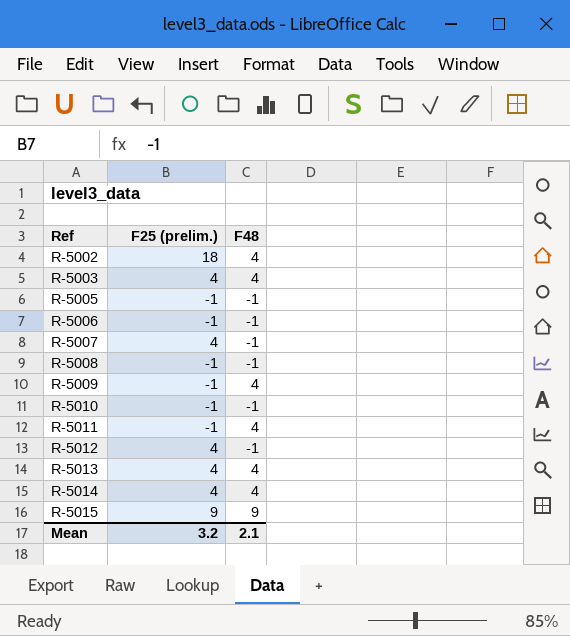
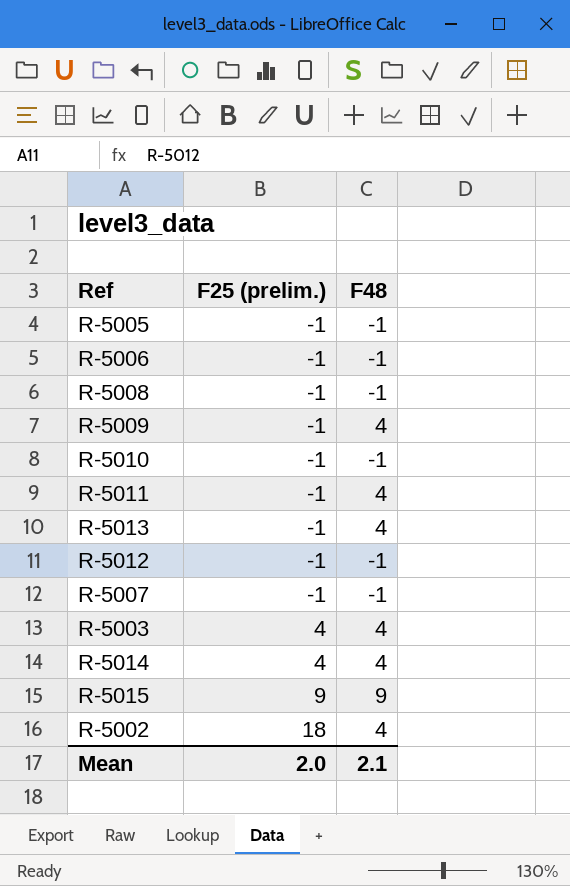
row order: Ref ascending -> F25 (prelim.) ascending
R-5013 | F25 (prelim.): 4 -> -1
R-5012 | F25 (prelim.): 4 -> -1
R-5007 | F25 (prelim.): 4 -> -1
Mean | F25 (prelim.): 3.2 -> 2.0

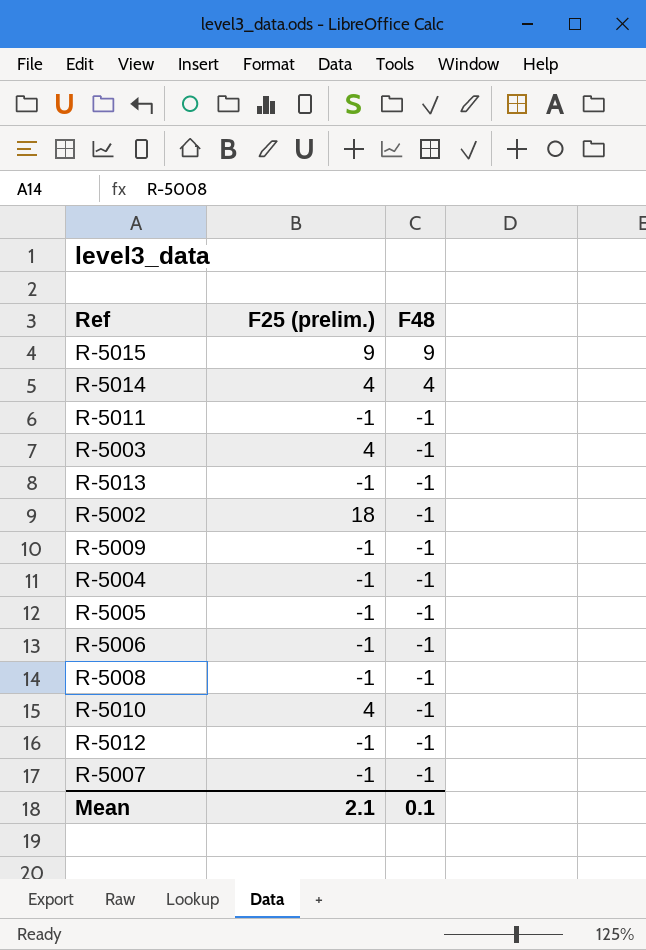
row order: F25 (prelim.) ascending -> F48 descending
R-5011 | F48: 4 -> -1
R-5003 | F48: 4 -> -1
R-5013 | F48: 4 -> -1
R-5002 | F48: 4 -> -1
R-5009 | F48: 4 -> -1
row R-5004: none -> -1 | -1
R-5010 | F25 (prelim.): -1 -> 4
Mean | F25 (prelim.): 2.0 -> 2.1
Mean | F48: 2.1 -> 0.1

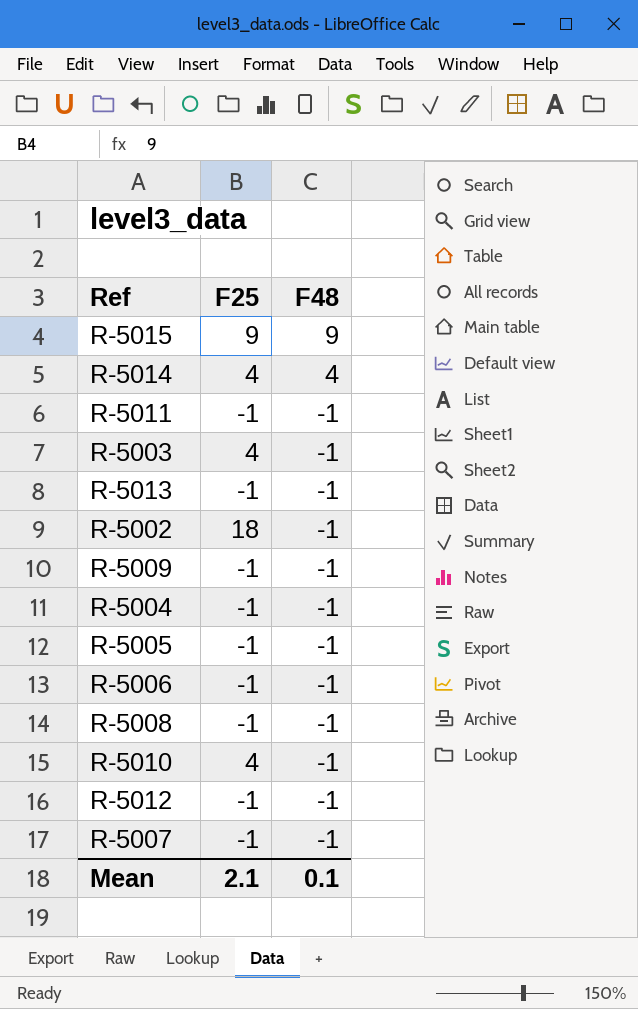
column name: F25 (prelim.) -> F25

